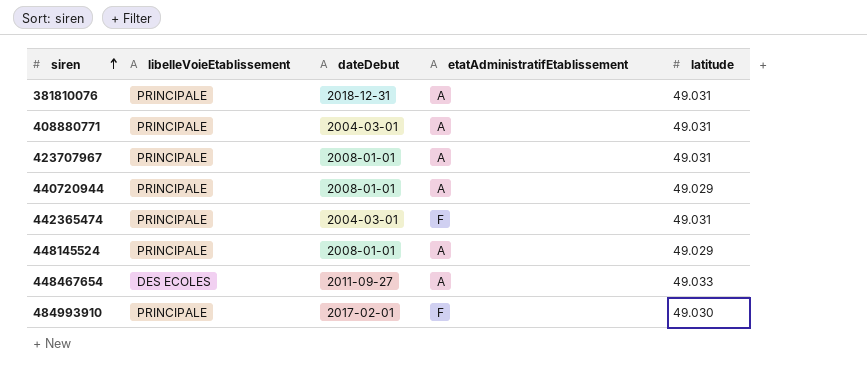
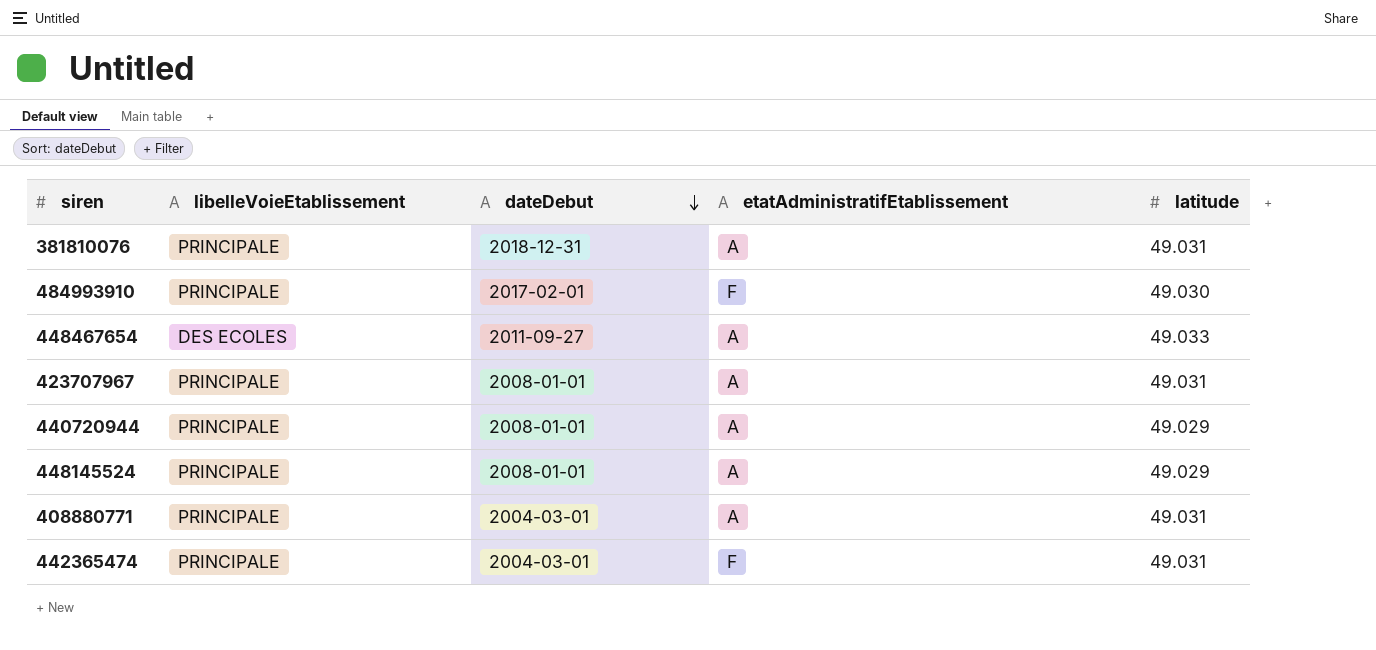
row order: siren ascending -> dateDebut descending

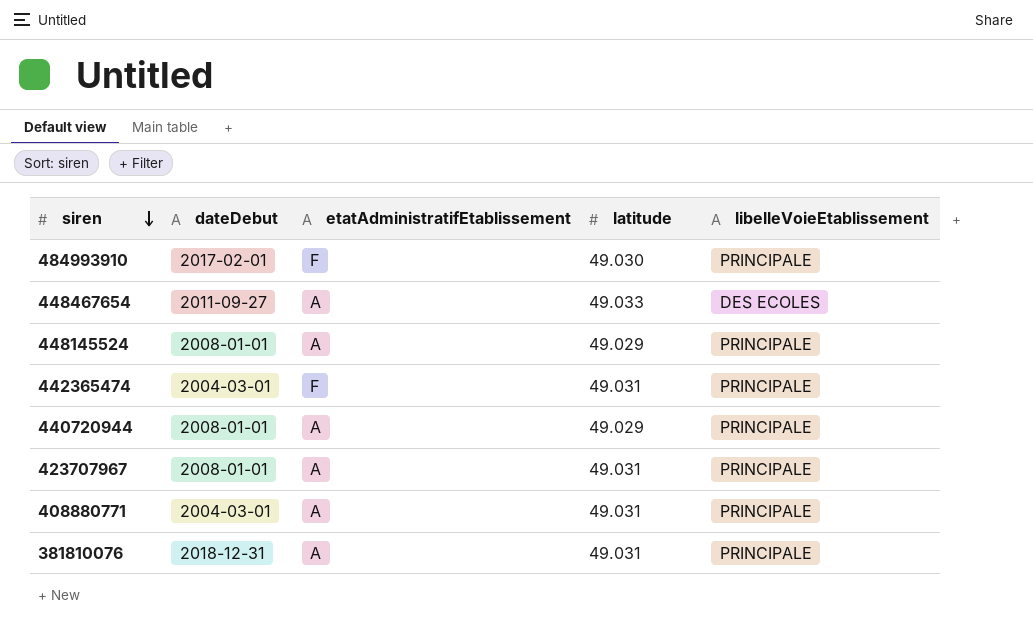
row order: dateDebut descending -> siren descending
column libelleVoieEtablissement | position: 2 -> 5

